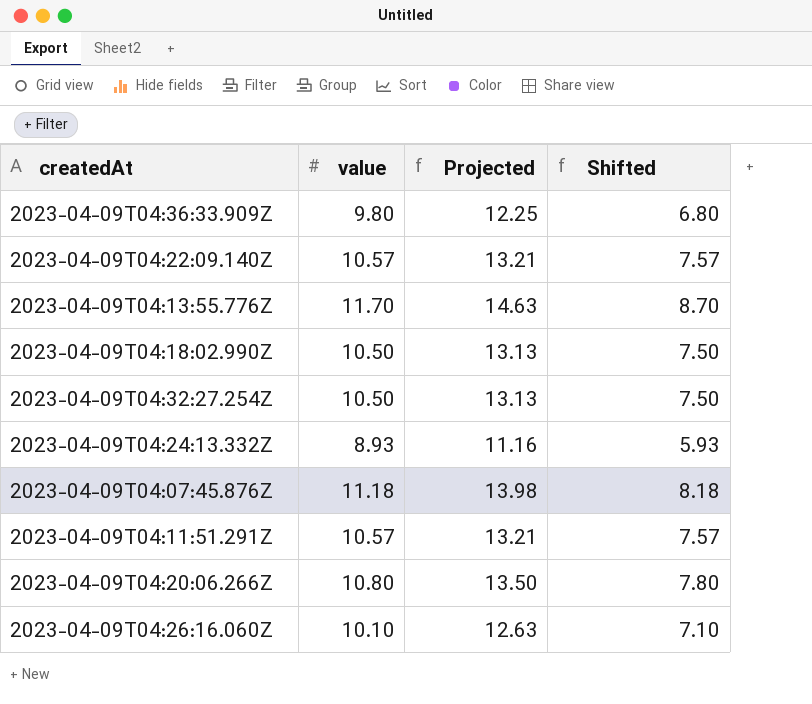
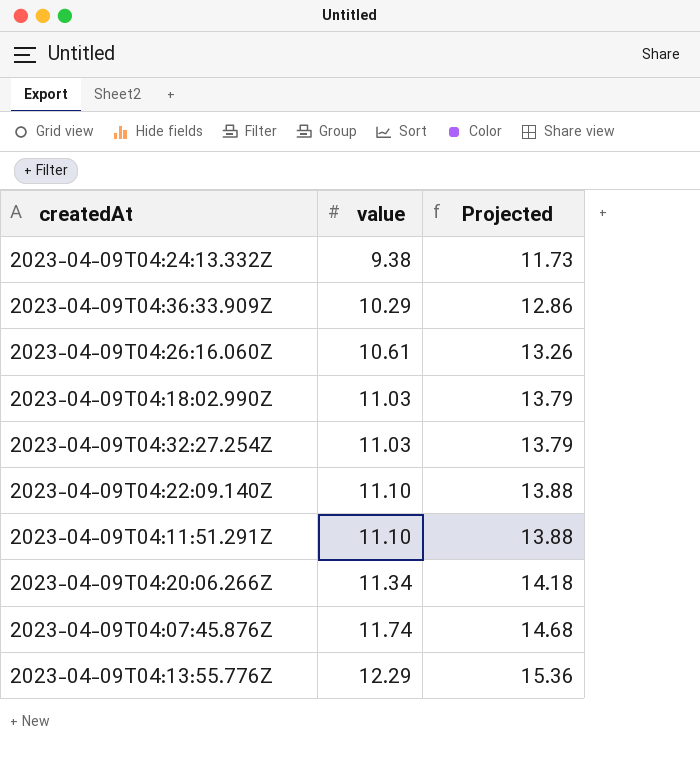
row order: none -> value ascending
column Shifted | formula: [value] - 3 -> none
2023-04-09T04:24:13.332Z | value: 8.93 -> 9.38
2023-04-09T04:24:13.332Z | Projected: 11.16 -> 11.73
2023-04-09T04:36:33.909Z | value: 9.80 -> 10.29
2023-04-09T04:36:33.909Z | Projected: 12.25 -> 12.86
2023-04-09T04:26:16.060Z | value: 10.10 -> 10.61
2023-04-09T04:26:16.060Z | Projected: 12.63 -> 13.26
2023-04-09T04:18:02.990Z | value: 10.50 -> 11.03
2023-04-09T04:18:02.990Z | Projected: 13.13 -> 13.79
2023-04-09T04:32:27.254Z | value: 10.50 -> 11.03
2023-04-09T04:32:27.254Z | Projected: 13.13 -> 13.79
2023-04-09T04:22:09.140Z | value: 10.57 -> 11.10
2023-04-09T04:22:09.140Z | Projected: 13.21 -> 13.88
2023-04-09T04:11:51.291Z | value: 10.57 -> 11.10
2023-04-09T04:11:51.291Z | Projected: 13.21 -> 13.88
2023-04-09T04:20:06.266Z | value: 10.80 -> 11.34
2023-04-09T04:20:06.266Z | Projected: 13.50 -> 14.18
2023-04-09T04:07:45.876Z | value: 11.18 -> 11.74
2023-04-09T04:07:45.876Z | Projected: 13.98 -> 14.68
2023-04-09T04:13:55.776Z | value: 11.70 -> 12.29
2023-04-09T04:13:55.776Z | Projected: 14.63 -> 15.36

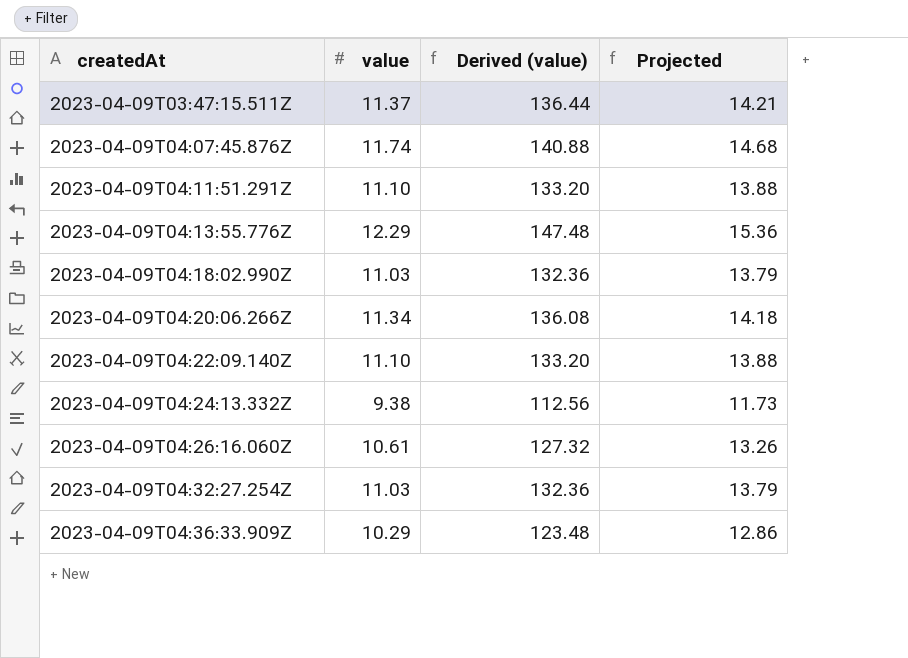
row order: value ascending -> createdAt ascending
column Derived (value) | formula: none -> [value] * 12
row 2023-04-09T03:47:15.511Z: none -> 11.37 | 136.44 | 14.21

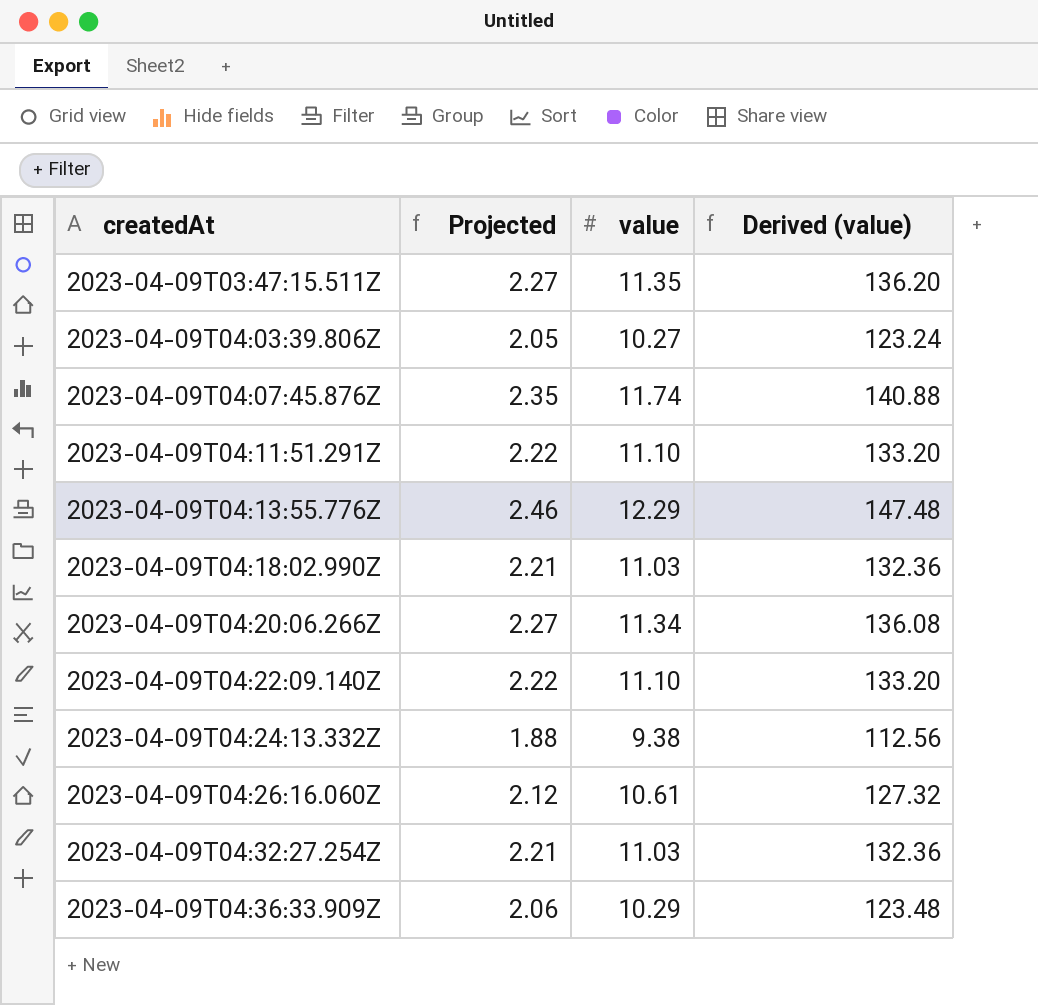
column Projected | formula: [value] * 1.25 -> [value] * 0.2
column Projected | position: 4 -> 2
2023-04-09T03:47:15.511Z | value: 11.37 -> 11.35
2023-04-09T03:47:15.511Z | Derived (value): 136.44 -> 136.20
row 2023-04-09T04:03:39.806Z: none -> 2.05 | 10.27 | 123.24

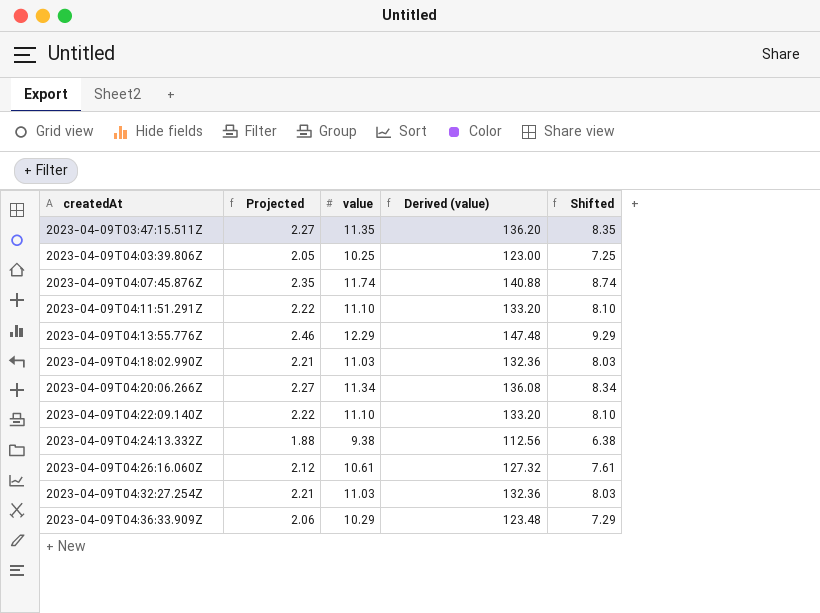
column Shifted | formula: none -> [value] - 3
2023-04-09T04:03:39.806Z | value: 10.27 -> 10.25
2023-04-09T04:03:39.806Z | Derived (value): 123.24 -> 123.00

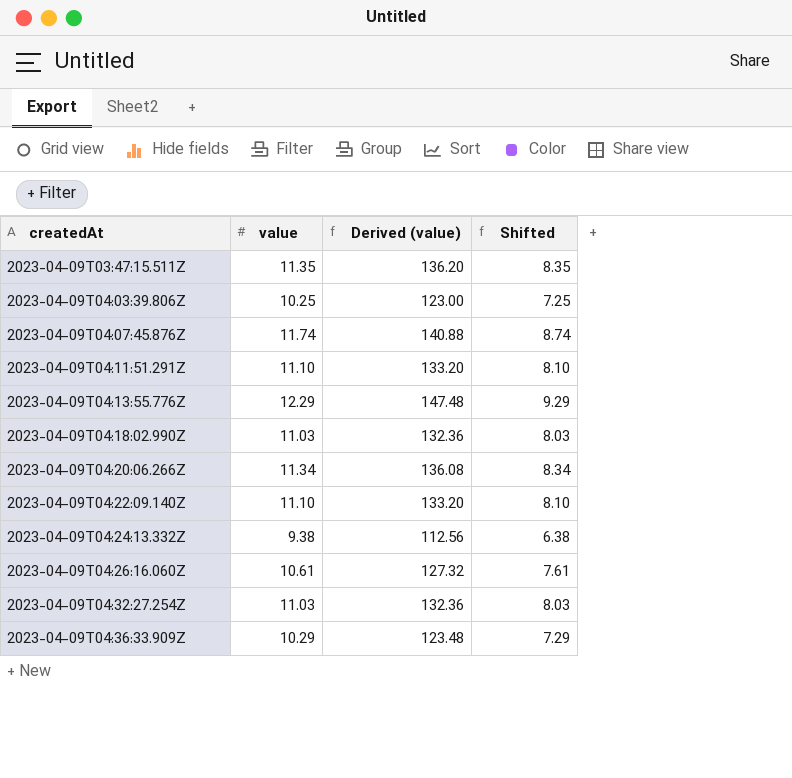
column Projected | formula: [value] * 0.2 -> none

